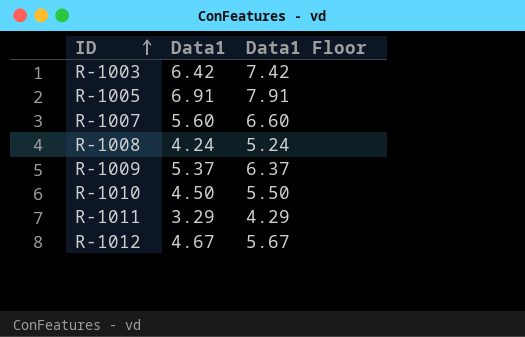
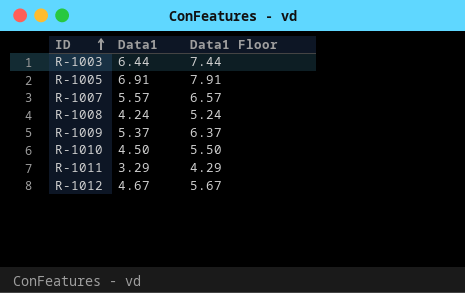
R-1003 | Data1: 6.42 -> 6.44
R-1003 | Data1 Floor: 7.42 -> 7.44
R-1007 | Data1: 5.60 -> 5.57
R-1007 | Data1 Floor: 6.60 -> 6.57

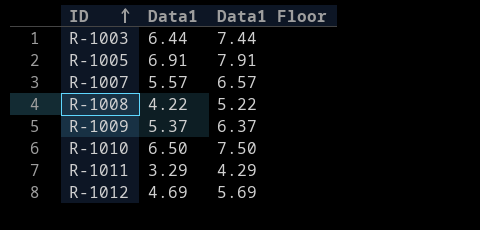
R-1008 | Data1: 4.24 -> 4.22
R-1008 | Data1 Floor: 5.24 -> 5.22
R-1010 | Data1: 4.50 -> 6.50
R-1010 | Data1 Floor: 5.50 -> 7.50
R-1012 | Data1: 4.67 -> 4.69
R-1012 | Data1 Floor: 5.67 -> 5.69

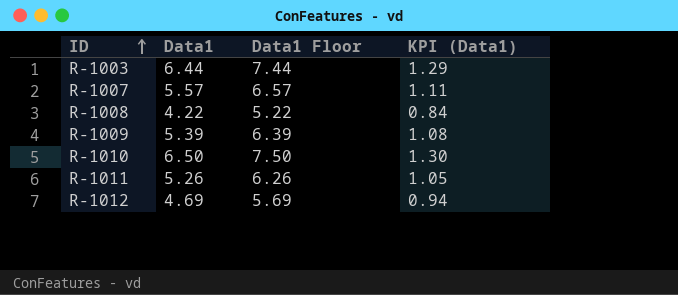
column KPI (Data1) | formula: none -> [Data1] * 0.2
row R-1005: 6.91 | 7.91 -> none
R-1009 | Data1: 5.37 -> 5.39
R-1009 | Data1 Floor: 6.37 -> 6.39
R-1011 | Data1: 3.29 -> 5.26
R-1011 | Data1 Floor: 4.29 -> 6.26

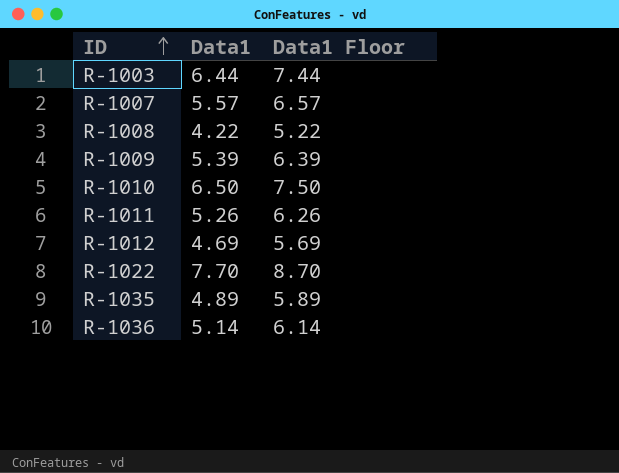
column KPI (Data1) | formula: [Data1] * 0.2 -> none
row R-1022: none -> 7.70 | 8.70
row R-1035: none -> 4.89 | 5.89
row R-1036: none -> 5.14 | 6.14

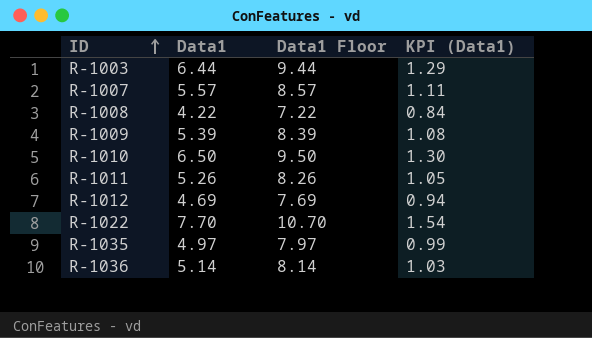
column Data1 Floor | formula: [Data1] + 1 -> [Data1] + 3
column KPI (Data1) | formula: none -> [Data1] * 0.2
R-1035 | Data1: 4.89 -> 4.97

